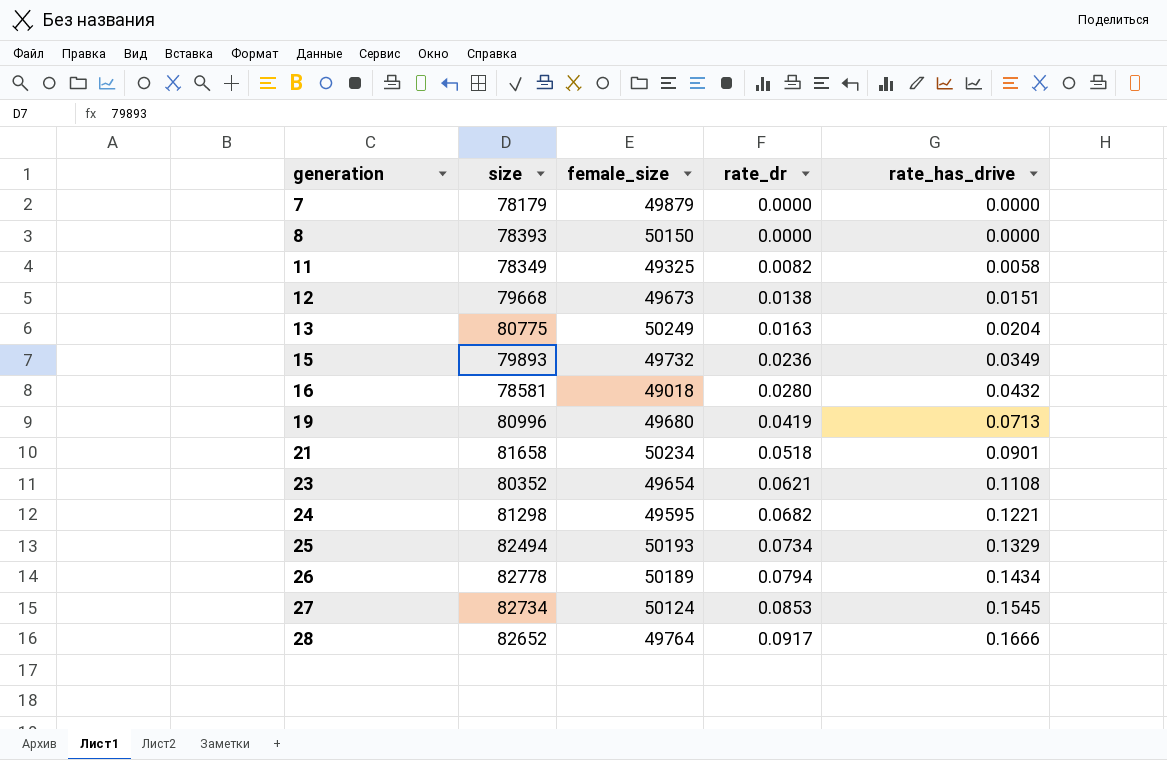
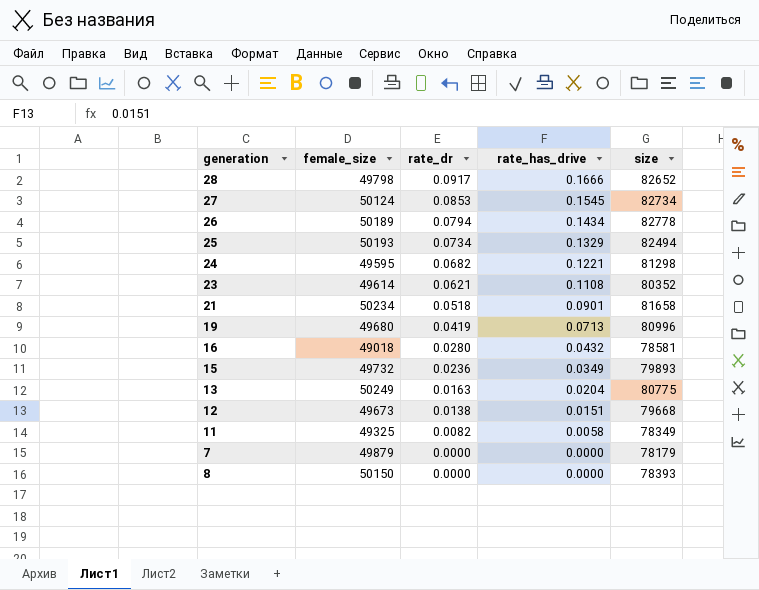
row order: generation ascending -> rate_dr descending
column size | position: 2 -> 5
28 | female_size: 49764 -> 49798
23 | female_size: 49654 -> 49614

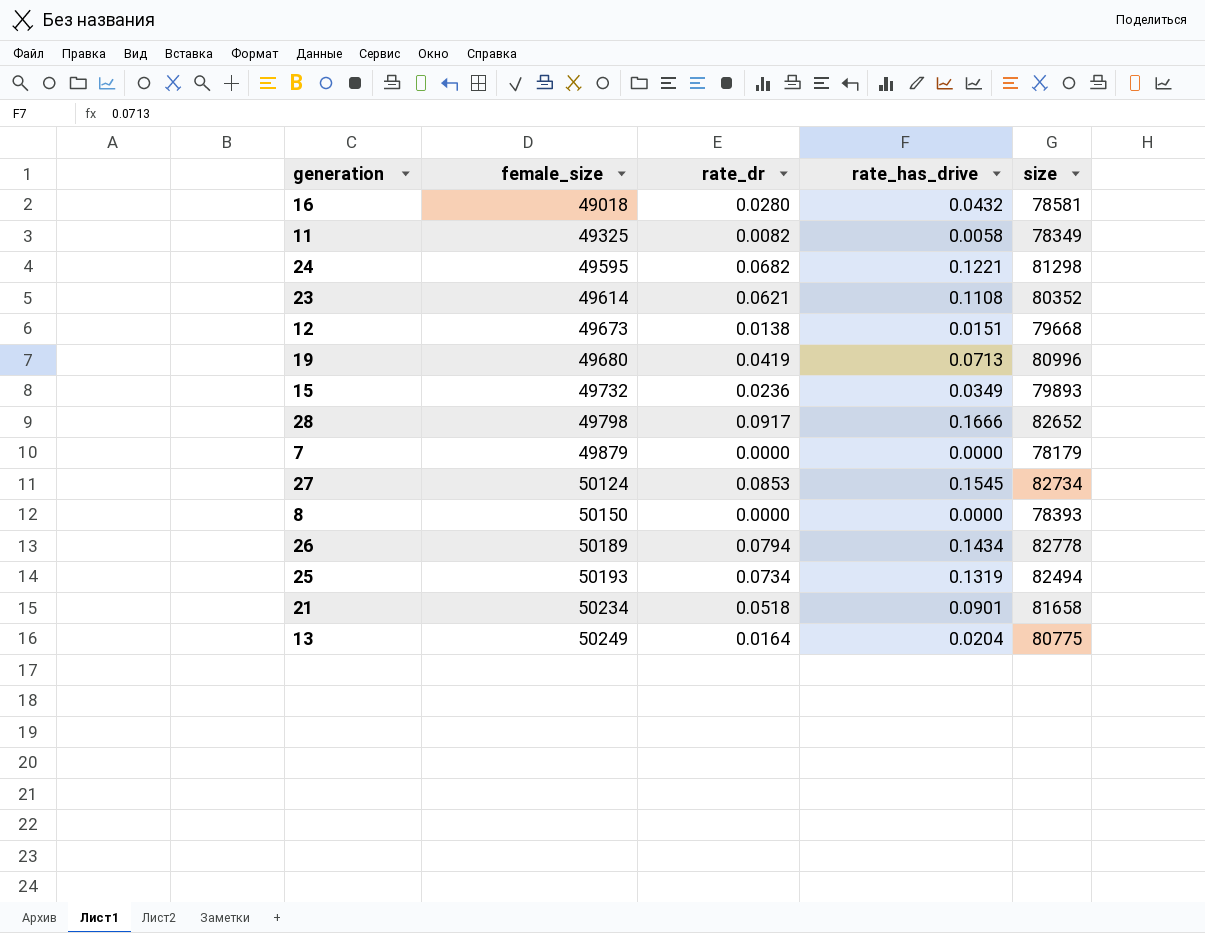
row order: rate_dr descending -> female_size ascending
25 | rate_has_drive: 0.1329 -> 0.1319
13 | rate_dr: 0.0163 -> 0.0164

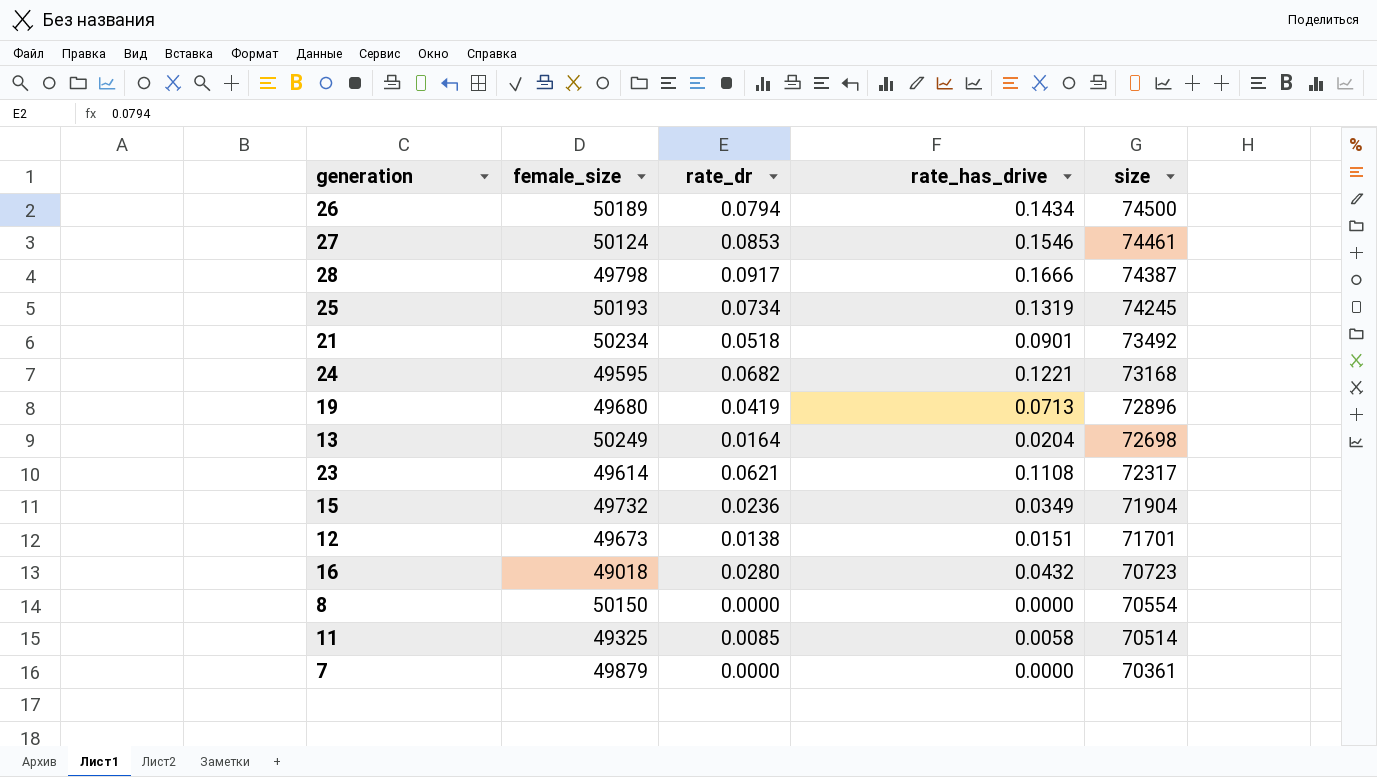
row order: female_size ascending -> size descending
26 | size: 82778 -> 74500
27 | rate_has_drive: 0.1545 -> 0.1546
27 | size: 82734 -> 74461
28 | size: 82652 -> 74387
25 | size: 82494 -> 74245
21 | size: 81658 -> 73492
24 | size: 81298 -> 73168
19 | size: 80996 -> 72896
13 | size: 80775 -> 72698
23 | size: 80352 -> 72317
15 | size: 79893 -> 71904
12 | size: 79668 -> 71701
16 | size: 78581 -> 70723
8 | size: 78393 -> 70554
11 | rate_dr: 0.0082 -> 0.0085
11 | size: 78349 -> 70514
7 | size: 78179 -> 70361

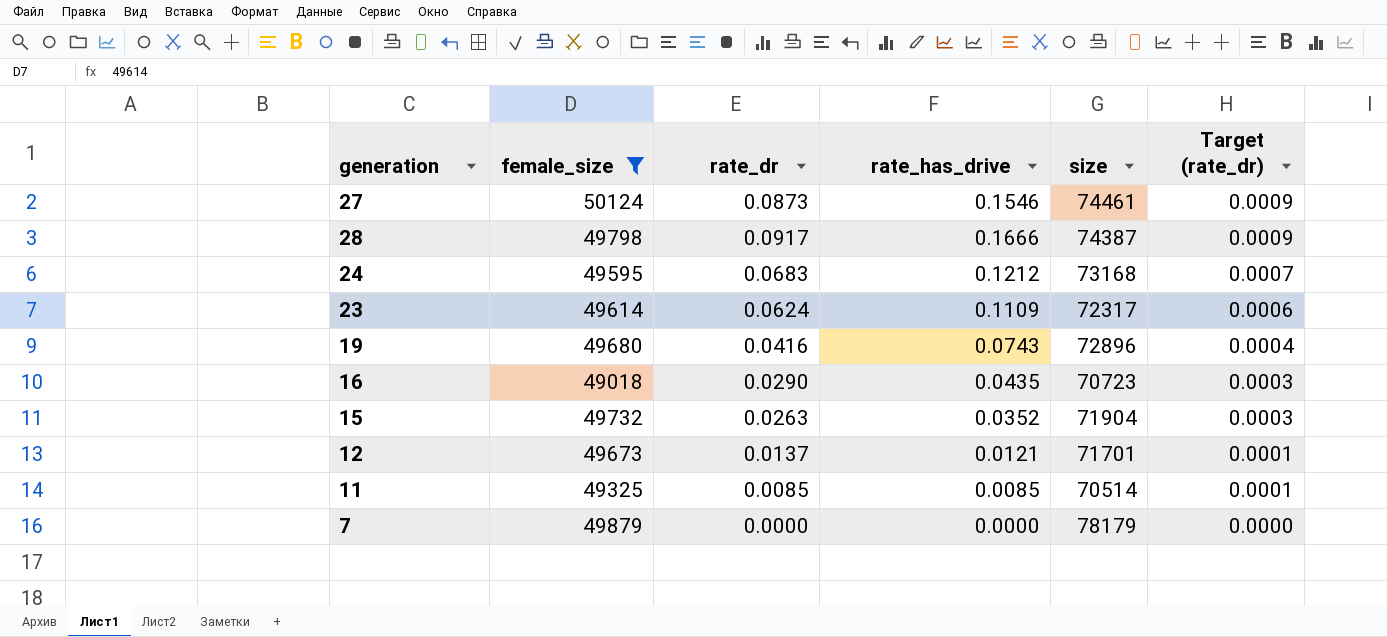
filter: none -> female_size <= 50124
row order: size descending -> Target (rate_dr) descending
column Target (rate_dr) | formula: none -> [rate_dr] * 0.01
27 | rate_dr: 0.0853 -> 0.0873
24 | rate_dr: 0.0682 -> 0.0683
24 | rate_has_drive: 0.1221 -> 0.1212
23 | rate_dr: 0.0621 -> 0.0624
23 | rate_has_drive: 0.1108 -> 0.1109
19 | rate_dr: 0.0419 -> 0.0416
19 | rate_has_drive: 0.0713 -> 0.0743
16 | rate_dr: 0.0280 -> 0.0290
16 | rate_has_drive: 0.0432 -> 0.0435
15 | rate_dr: 0.0236 -> 0.0263
15 | rate_has_drive: 0.0349 -> 0.0352
12 | rate_dr: 0.0138 -> 0.0137
12 | rate_has_drive: 0.0151 -> 0.0121
11 | rate_has_drive: 0.0058 -> 0.0085
7 | size: 70361 -> 78179

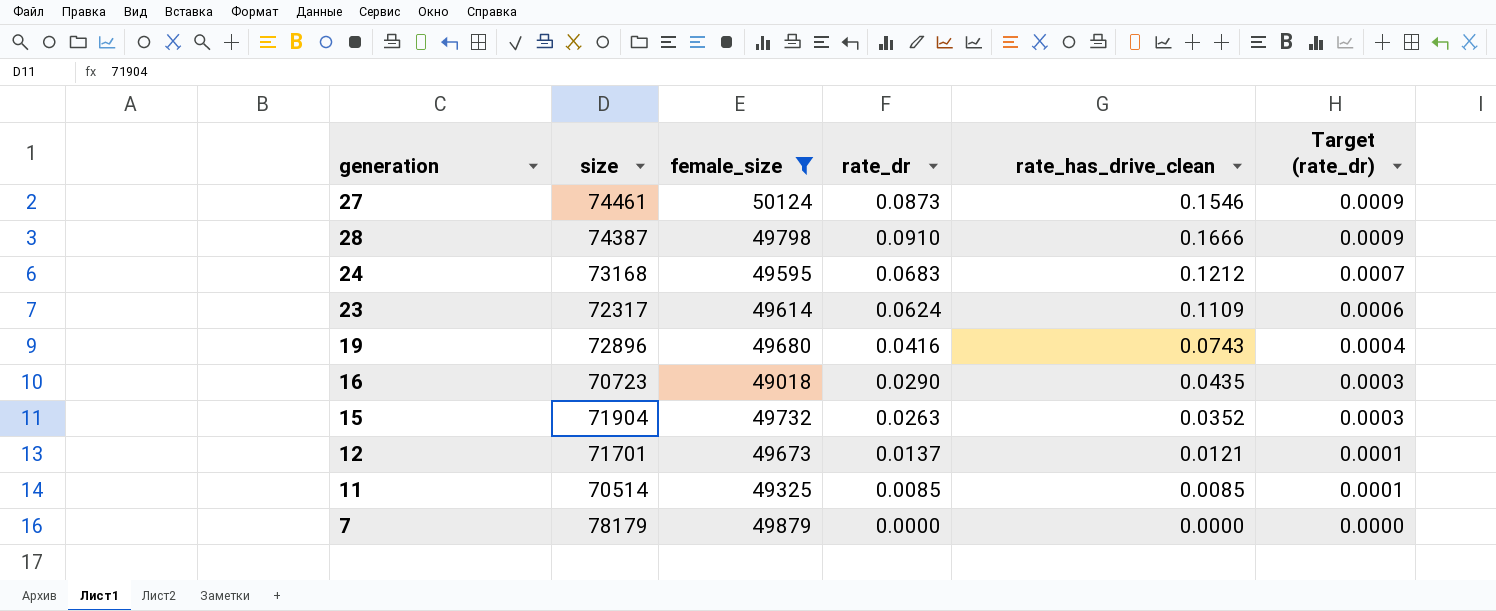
column size | position: 5 -> 2
column name: rate_has_drive -> rate_has_drive_clean
28 | rate_dr: 0.0917 -> 0.0910

